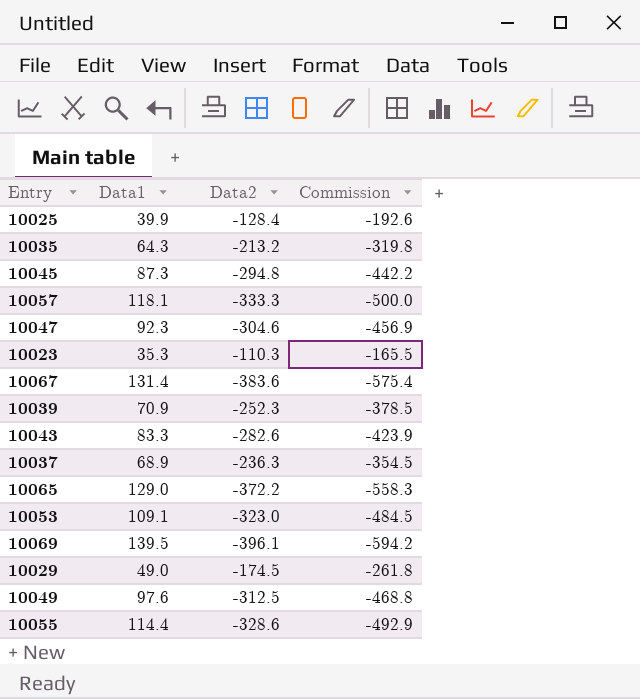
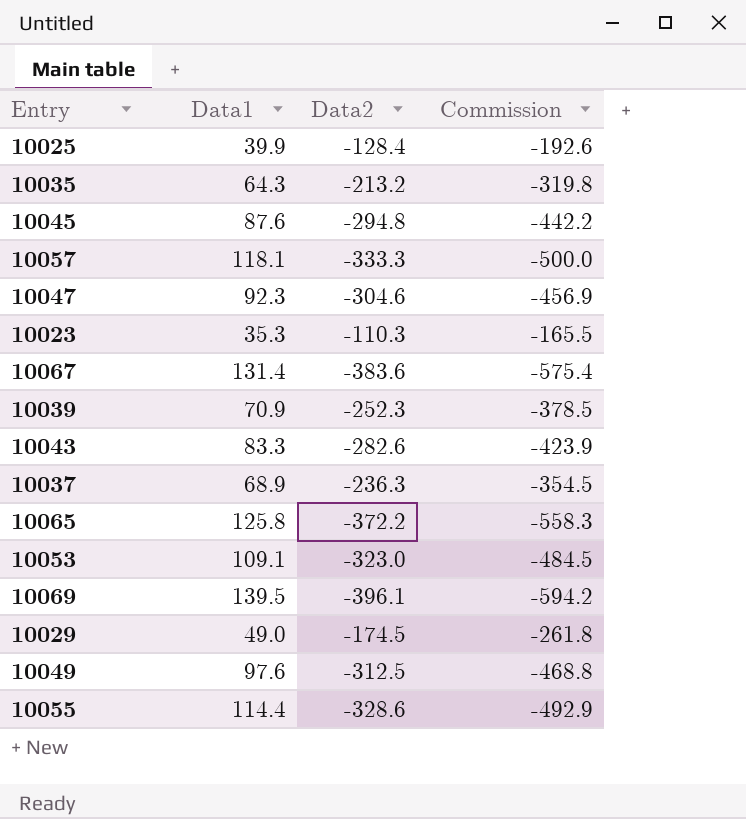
10045 | Data1: 87.3 -> 87.6
10065 | Data1: 129.0 -> 125.8

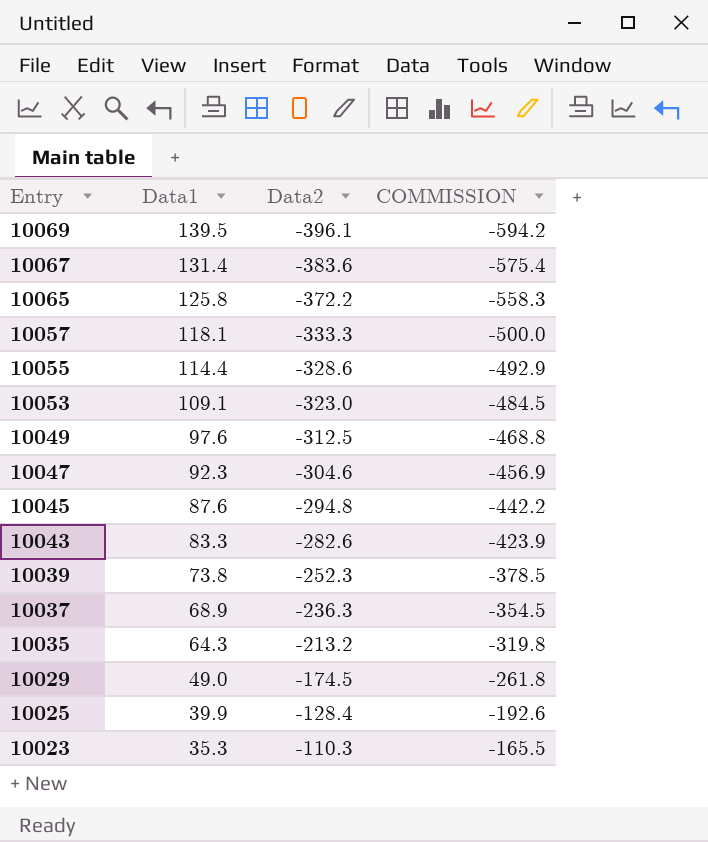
row order: none -> Entry descending
column name: Commission -> COMMISSION
10039 | Data1: 70.9 -> 73.8

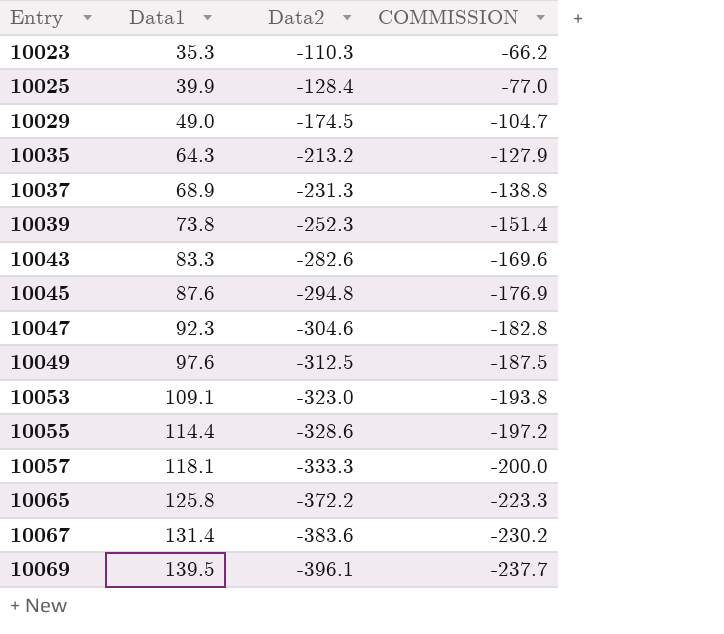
row order: Entry descending -> Entry ascending
column COMMISSION | formula: [Data2] * 1.5 -> [Data2] * 0.6
10037 | Data2: -236.3 -> -231.3

